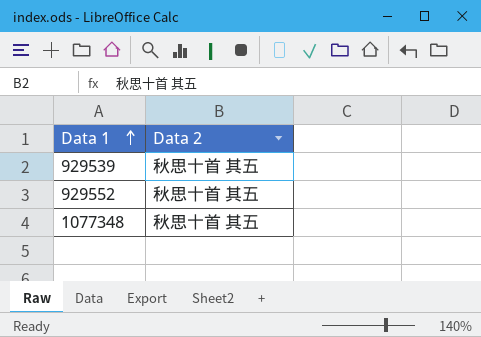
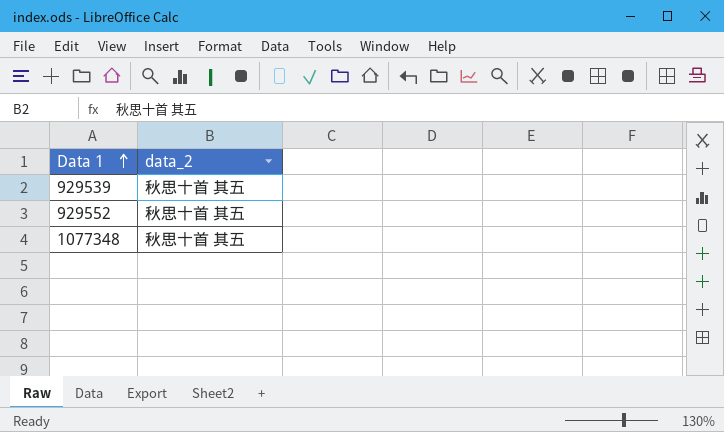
column name: Data 2 -> data_2

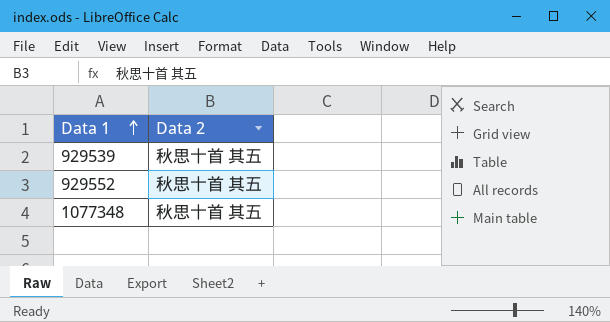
column name: data_2 -> Data 2

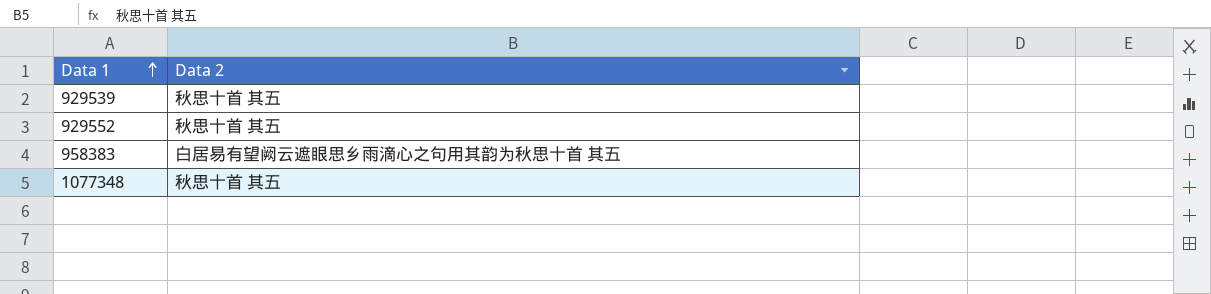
row 958383: none -> 白居易有望阙云遮眼思乡雨滴心之句用其韵为秋思十首 其五

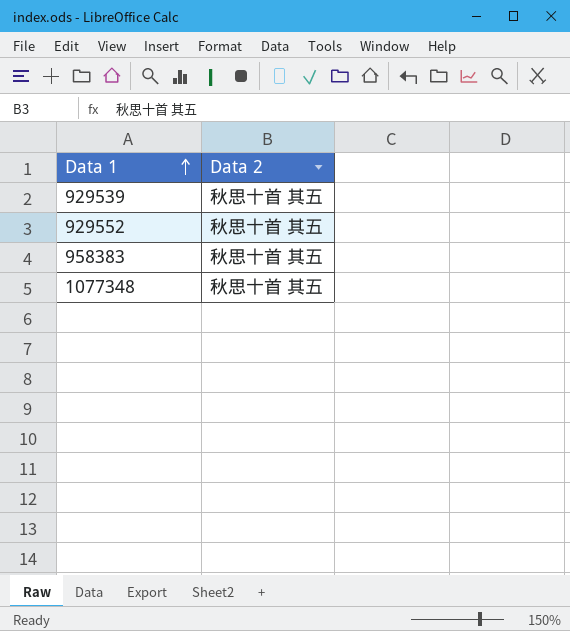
958383 | Data 2: 白居易有望阙云遮眼思乡雨滴心之句用其韵为秋思十首 其五 -> 秋思十首 其五

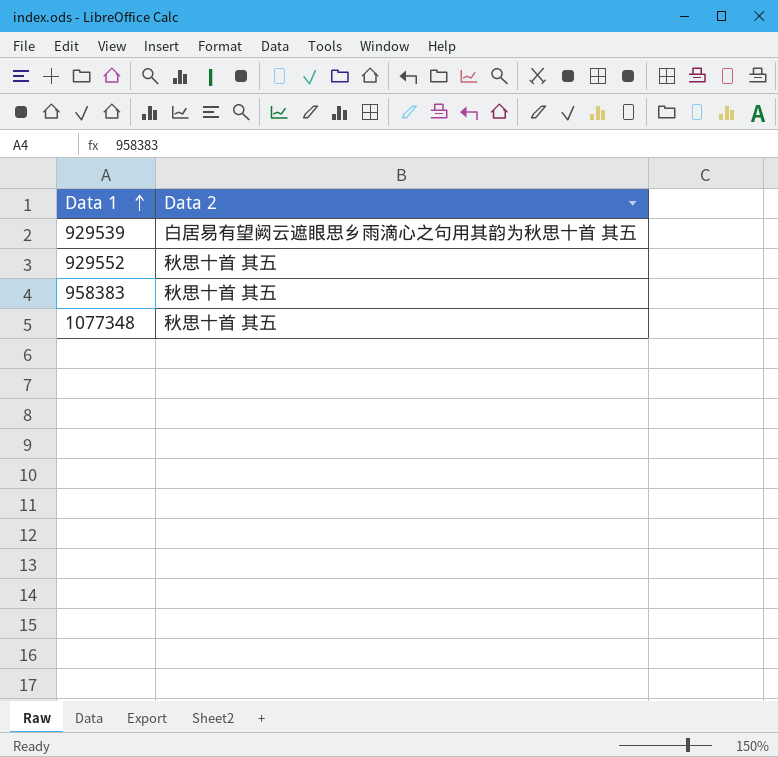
929539 | Data 2: 秋思十首 其五 -> 白居易有望阙云遮眼思乡雨滴心之句用其韵为秋思十首 其五

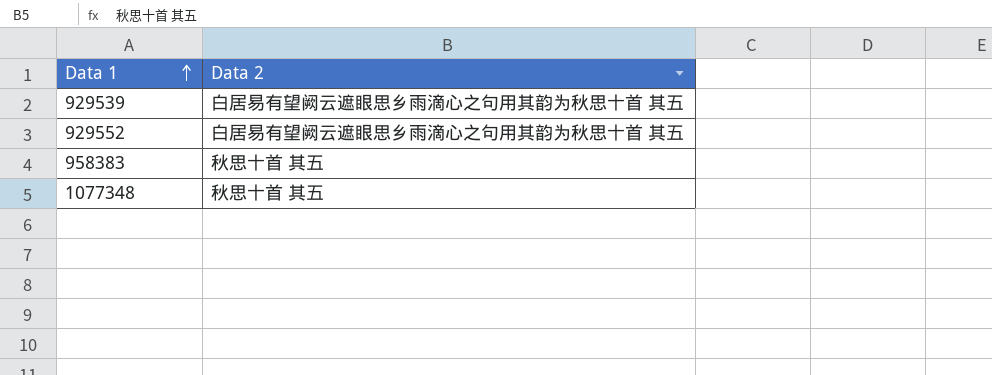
929552 | Data 2: 秋思十首 其五 -> 白居易有望阙云遮眼思乡雨滴心之句用其韵为秋思十首 其五

